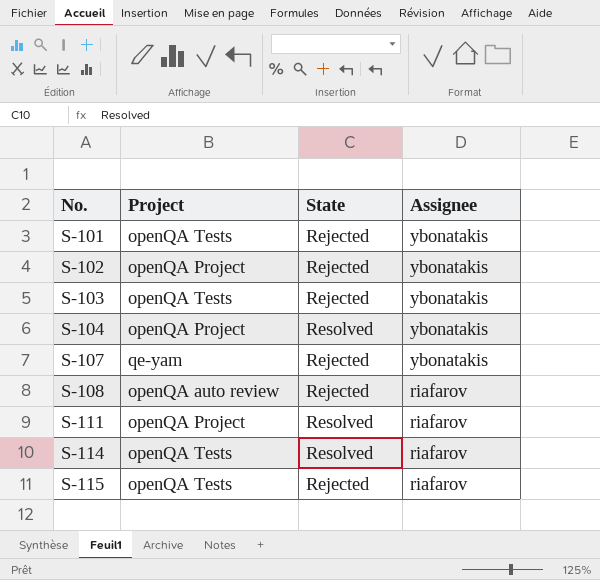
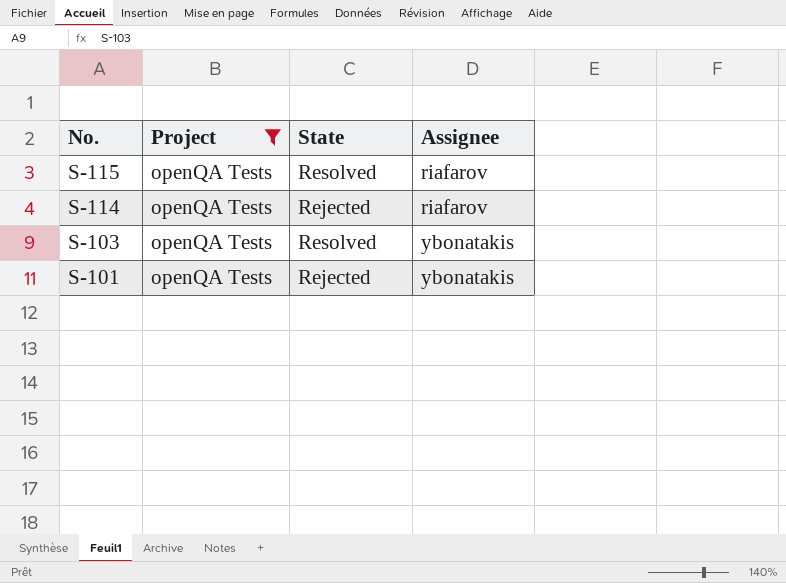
filter: none -> Project = openQA Tests
row order: No. ascending -> No. descending
S-115 | State: Rejected -> Resolved
S-114 | State: Resolved -> Rejected
S-103 | State: Rejected -> Resolved

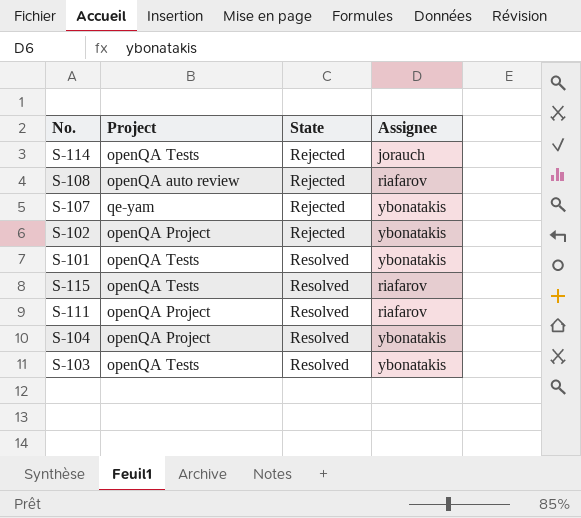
filter: Project = openQA Tests -> none
row order: No. descending -> State ascending
S-114 | Assignee: riafarov -> jorauch
S-101 | State: Rejected -> Resolved

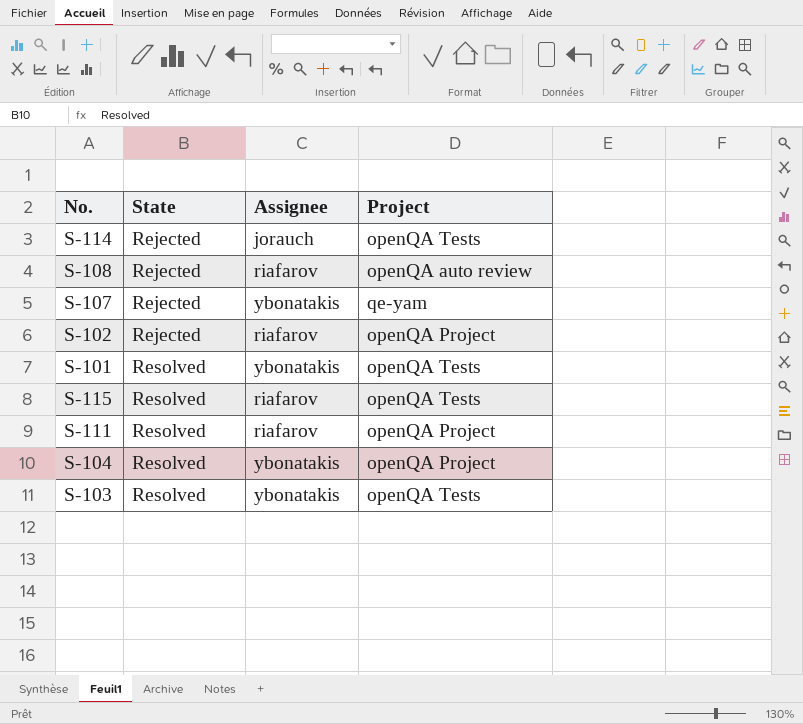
column Project | position: 2 -> 4
S-102 | Assignee: ybonatakis -> riafarov

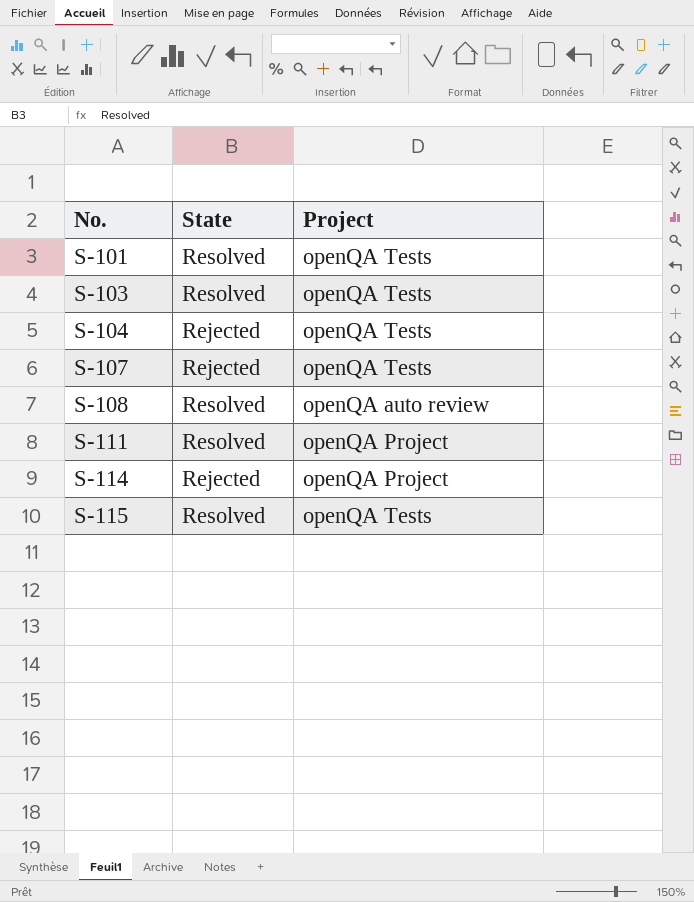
row order: State ascending -> No. ascending
column Assignee | position: 3 -> none
row S-102: Rejected | riafarov | openQA Project -> none
S-104 | State: Resolved -> Rejected
S-104 | Project: openQA Project -> openQA Tests
S-107 | Project: qe-yam -> openQA Tests
S-108 | State: Rejected -> Resolved
S-114 | Project: openQA Tests -> openQA Project

